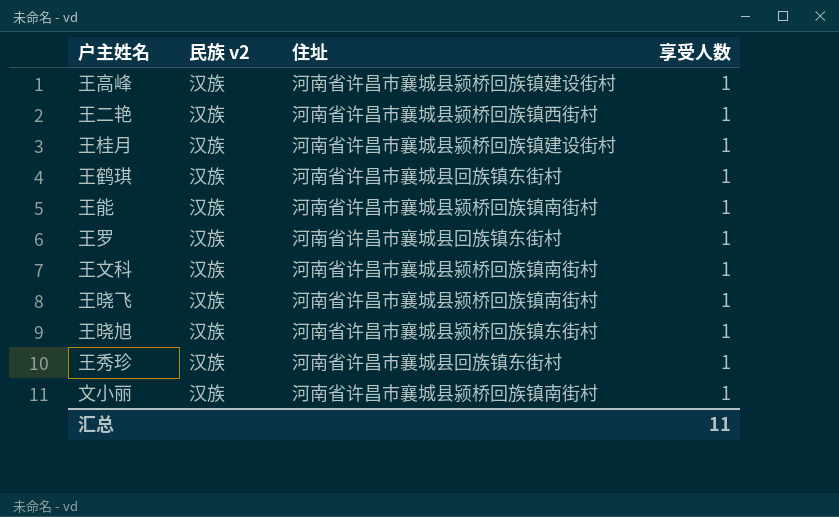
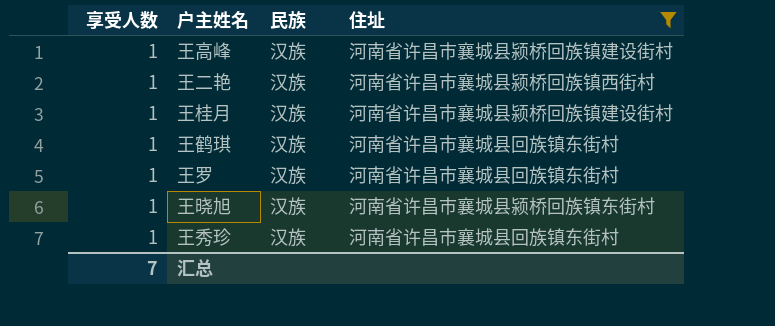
filter: none -> 住址 != 河南省许昌市襄城县颍桥回族镇南街村
column 享受人数 | position: 4 -> 1
column name: 民族 v2 -> 民族
汇总 | 享受人数: 11 -> 7

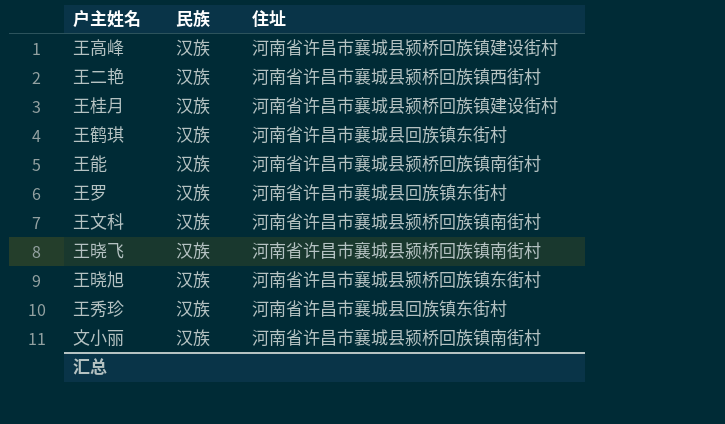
filter: 住址 != 河南省许昌市襄城县颍桥回族镇南街村 -> none
column 享受人数 | position: 1 -> none

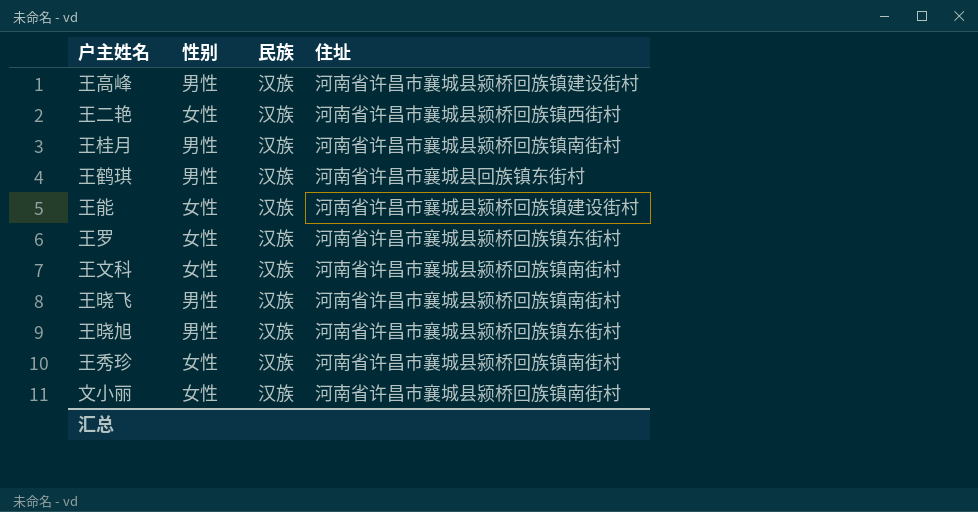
column 性别 | position: none -> 2
王桂月 | 住址: 河南省许昌市襄城县颍桥回族镇建设街村 -> 河南省许昌市襄城县颍桥回族镇南街村
王能 | 住址: 河南省许昌市襄城县颍桥回族镇南街村 -> 河南省许昌市襄城县颍桥回族镇建设街村
王罗 | 住址: 河南省许昌市襄城县回族镇东街村 -> 河南省许昌市襄城县颍桥回族镇东街村
王秀珍 | 住址: 河南省许昌市襄城县回族镇东街村 -> 河南省许昌市襄城县颍桥回族镇南街村

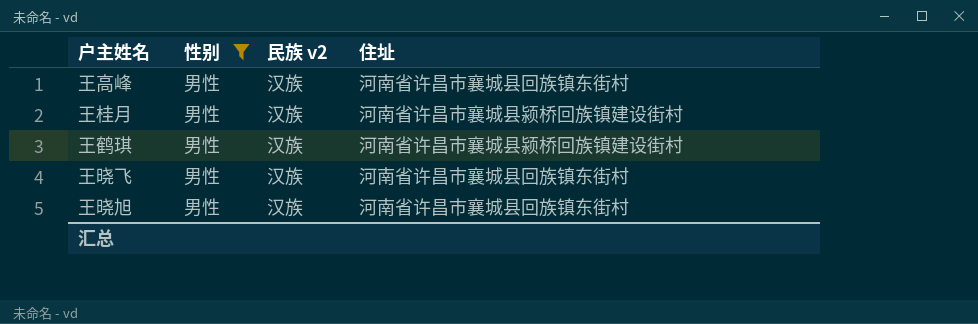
filter: none -> 性别 = 男性
column name: 民族 -> 民族 v2
王高峰 | 住址: 河南省许昌市襄城县颍桥回族镇建设街村 -> 河南省许昌市襄城县回族镇东街村
王桂月 | 住址: 河南省许昌市襄城县颍桥回族镇南街村 -> 河南省许昌市襄城县颍桥回族镇建设街村
王鹤琪 | 住址: 河南省许昌市襄城县回族镇东街村 -> 河南省许昌市襄城县颍桥回族镇建设街村
王晓飞 | 住址: 河南省许昌市襄城县颍桥回族镇南街村 -> 河南省许昌市襄城县回族镇东街村
王晓旭 | 住址: 河南省许昌市襄城县颍桥回族镇东街村 -> 河南省许昌市襄城县回族镇东街村

